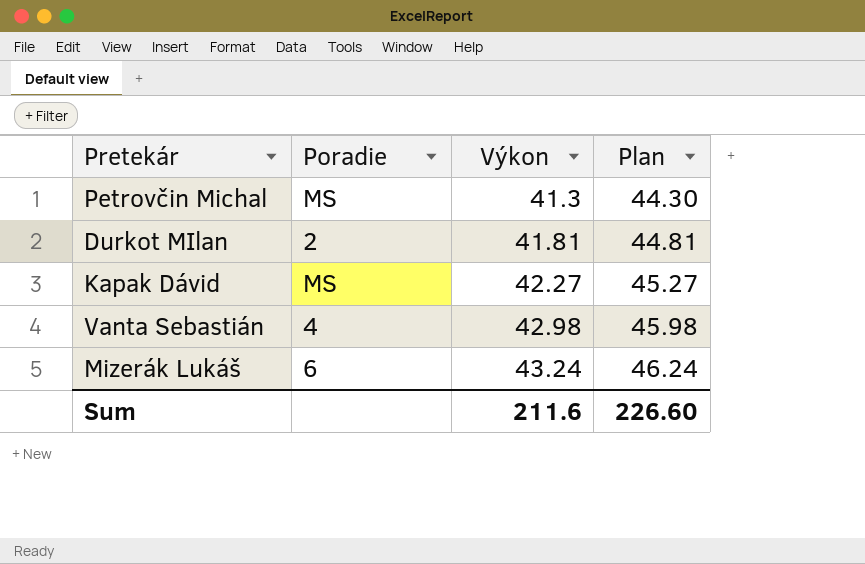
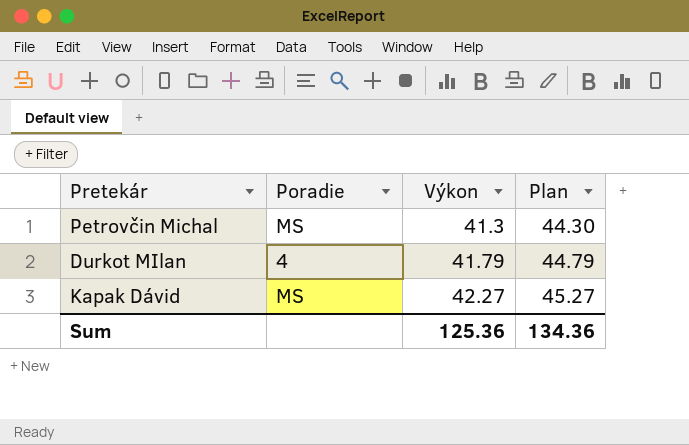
row Vanta Sebastián: 4 | 42.98 | 45.98 -> none
row Mizerák Lukáš: 6 | 43.24 | 46.24 -> none
Durkot MIlan | Poradie: 2 -> 4
Durkot MIlan | Výkon: 41.81 -> 41.79
Durkot MIlan | Plan: 44.81 -> 44.79
Sum | Výkon: 211.6 -> 125.36
Sum | Plan: 226.60 -> 134.36

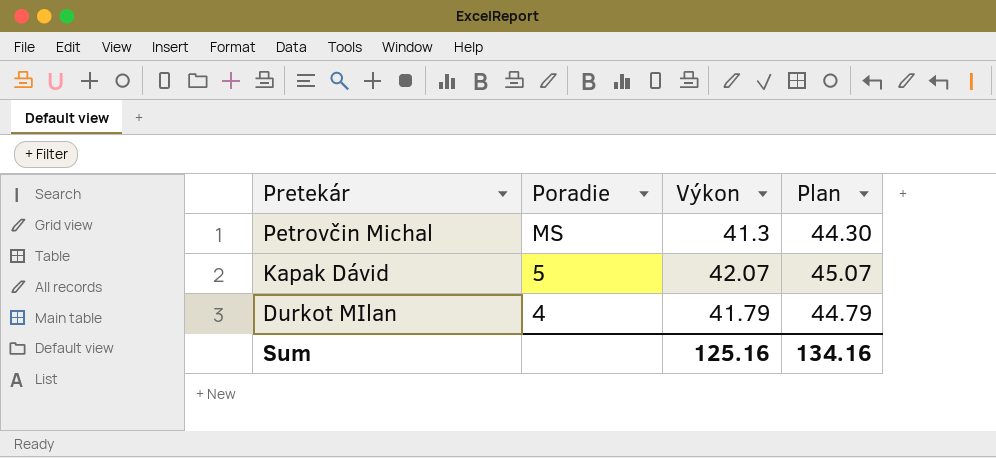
row order: Výkon ascending -> Pretekár descending
Kapak Dávid | Poradie: MS -> 5
Kapak Dávid | Výkon: 42.27 -> 42.07
Kapak Dávid | Plan: 45.27 -> 45.07
Sum | Výkon: 125.36 -> 125.16
Sum | Plan: 134.36 -> 134.16

